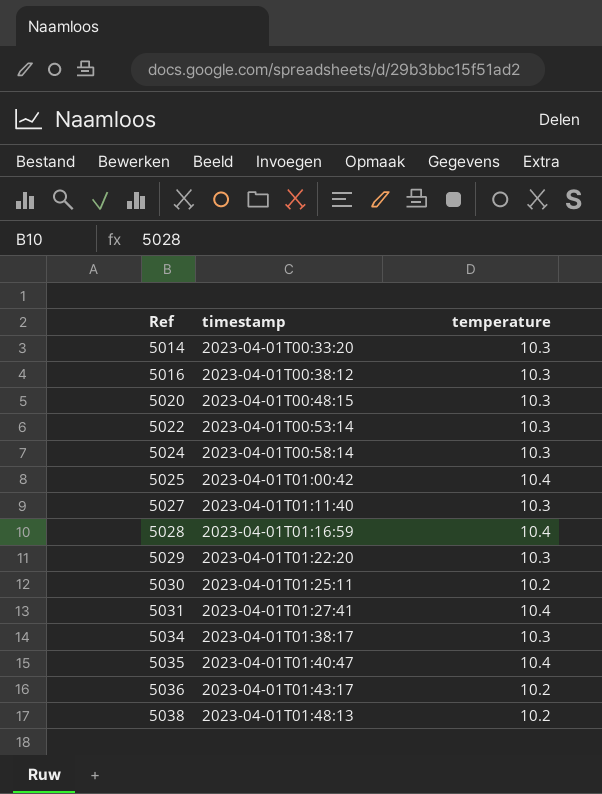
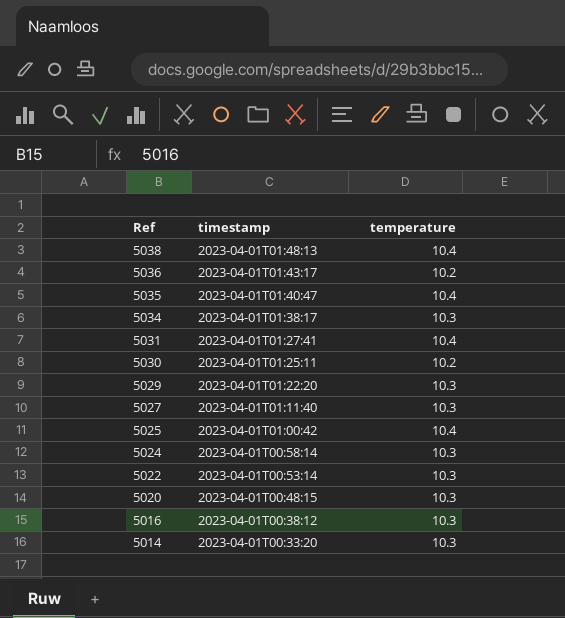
row order: Ref ascending -> Ref descending
row 5028: 2023-04-01T01:16:59 | 10.4 -> none
5038 | temperature: 10.2 -> 10.4

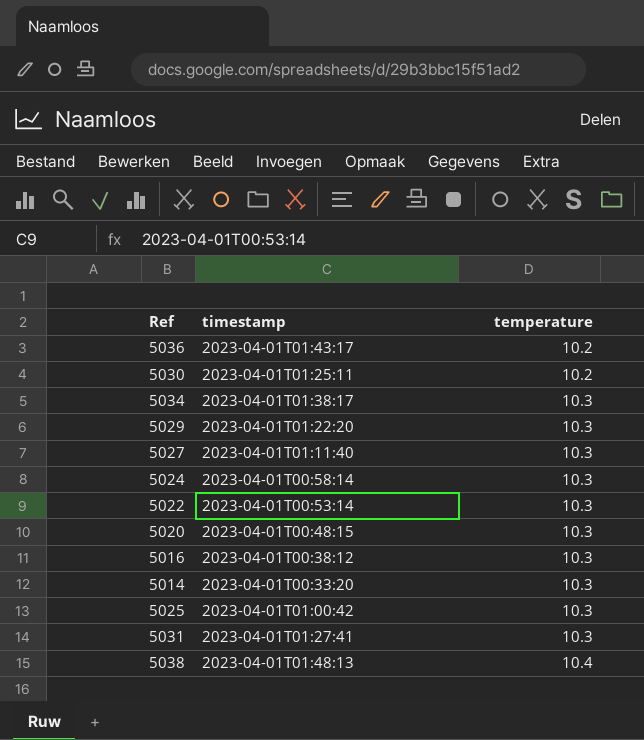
row order: Ref descending -> temperature ascending
row 5035: 2023-04-01T01:40:47 | 10.4 -> none
5025 | temperature: 10.4 -> 10.3
5031 | temperature: 10.4 -> 10.3

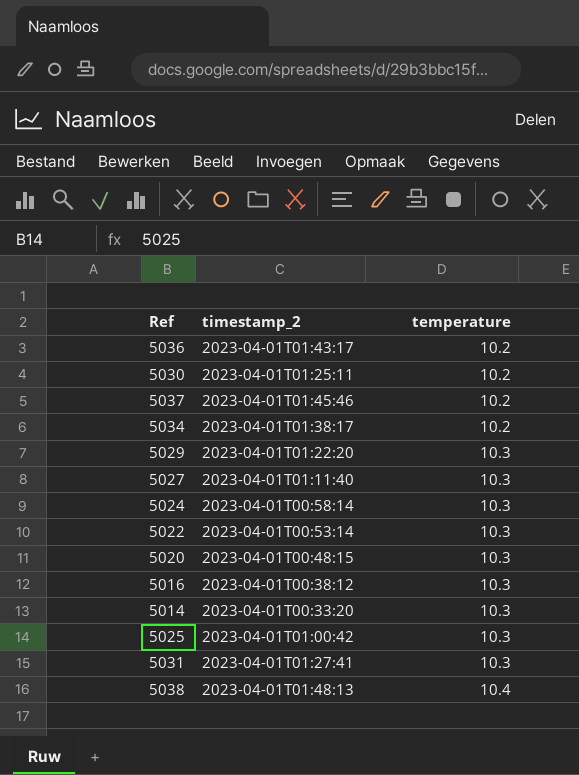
column name: timestamp -> timestamp_2
row 5037: none -> 2023-04-01T01:45:46 | 10.2
5034 | temperature: 10.3 -> 10.2

